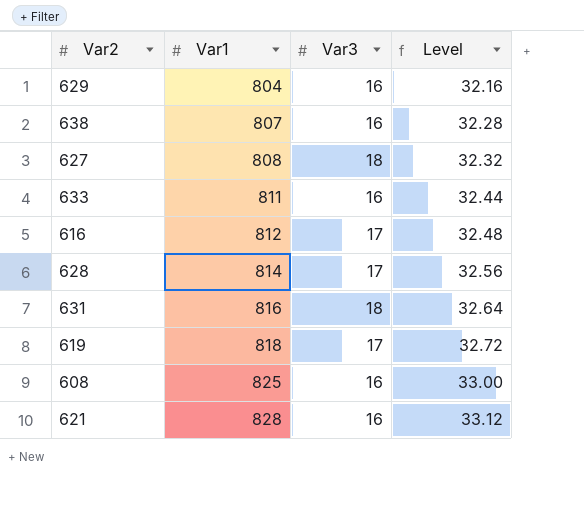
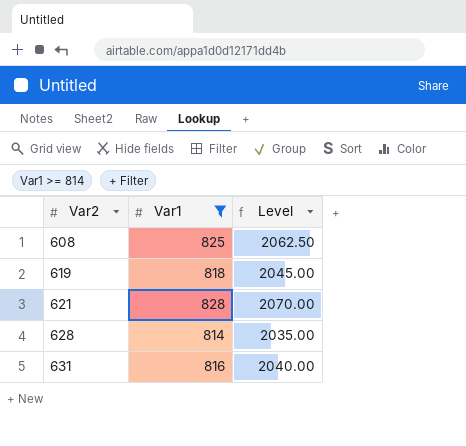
filter: none -> Var1 >= 814
row order: Var1 ascending -> Var2 ascending
column Var3 | position: 3 -> none
column Level | formula: [Var1] * 0.04 -> [Var1] * 2.5

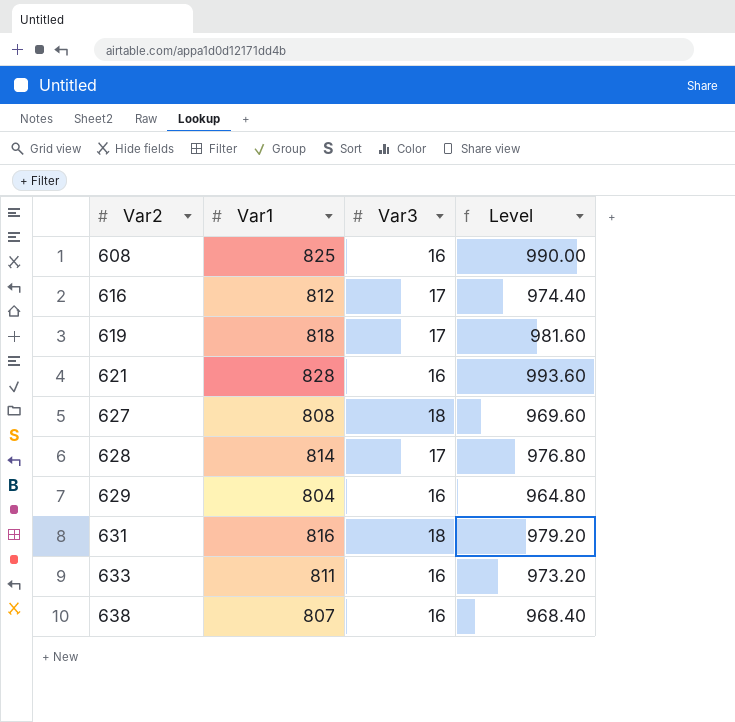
filter: Var1 >= 814 -> none
column Var3 | position: none -> 3
column Level | formula: [Var1] * 2.5 -> [Var1] * 1.2

